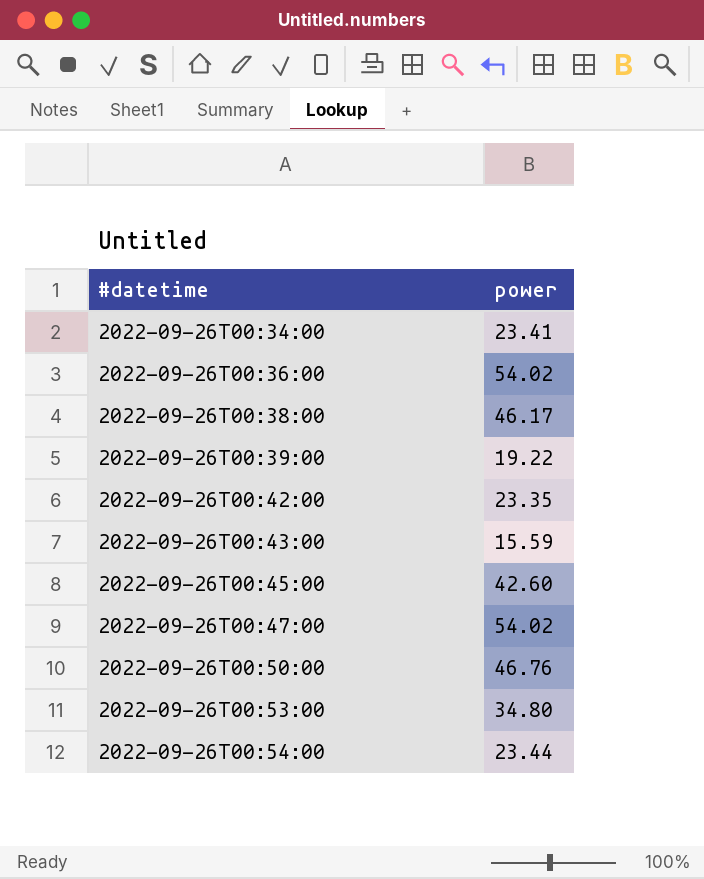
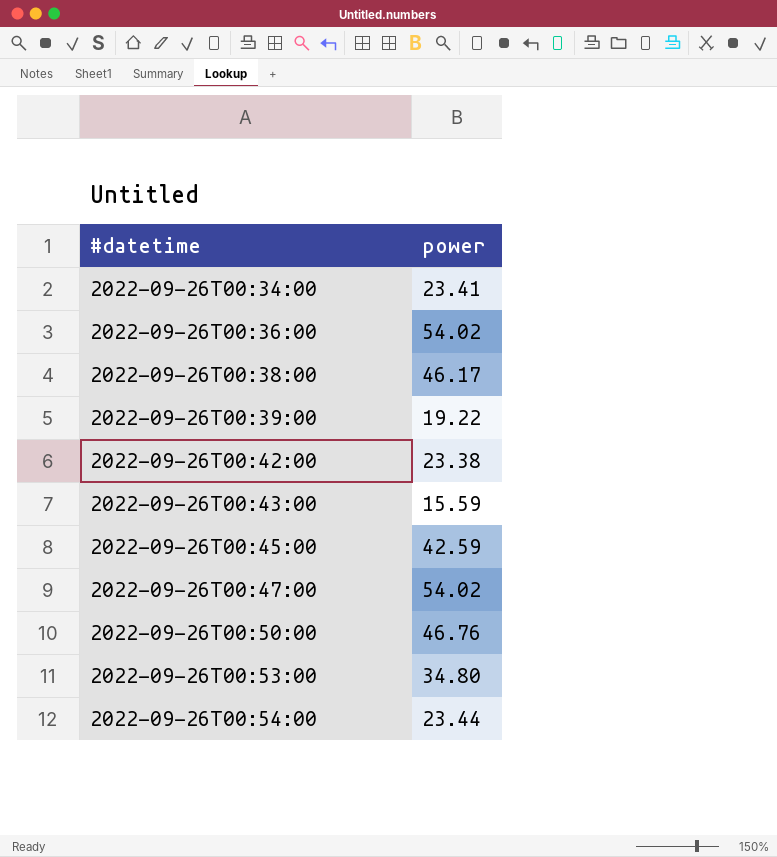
2022-09-26T00:42:00 | power: 23.35 -> 23.38
2022-09-26T00:45:00 | power: 42.60 -> 42.59

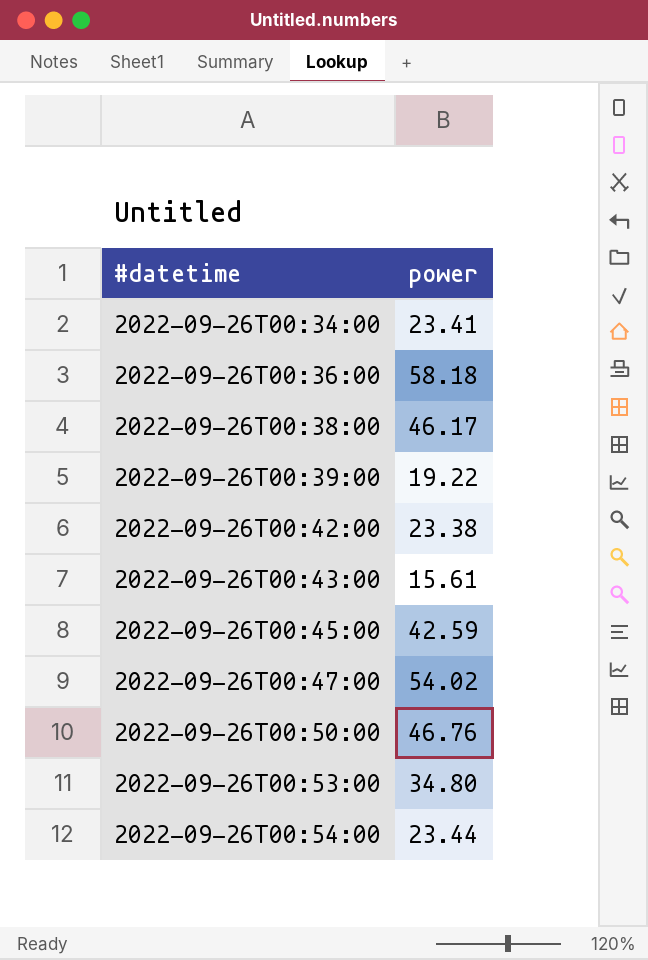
2022-09-26T00:36:00 | power: 54.02 -> 58.18
2022-09-26T00:43:00 | power: 15.59 -> 15.61

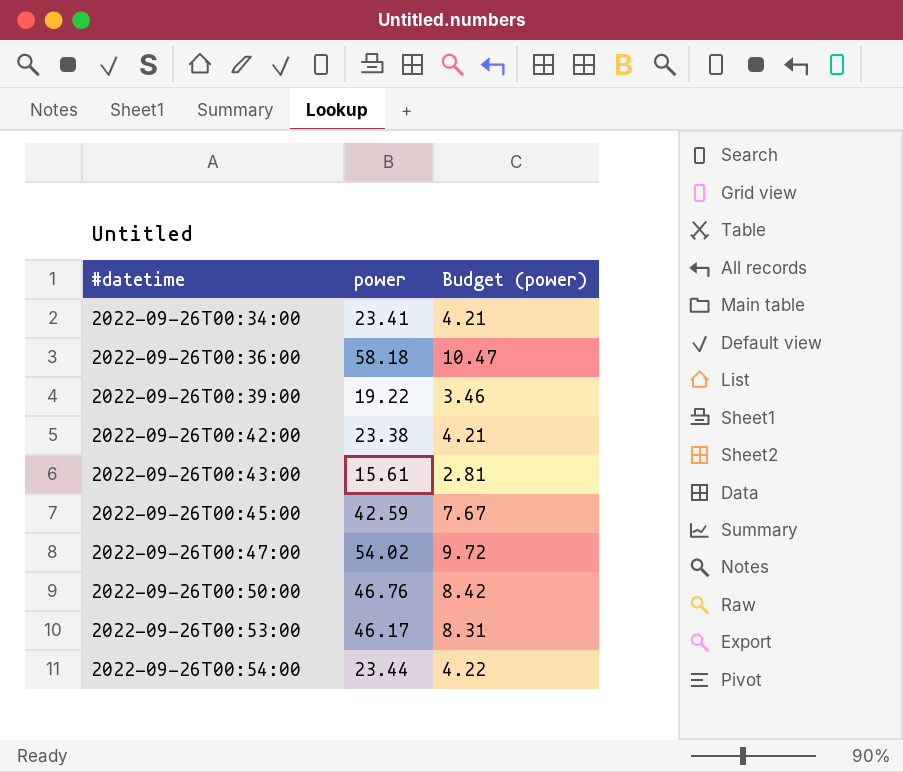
column Budget (power) | formula: none -> [power] * 0.18
row 2022-09-26T00:38:00: 46.17 -> none
2022-09-26T00:53:00 | power: 34.80 -> 46.17

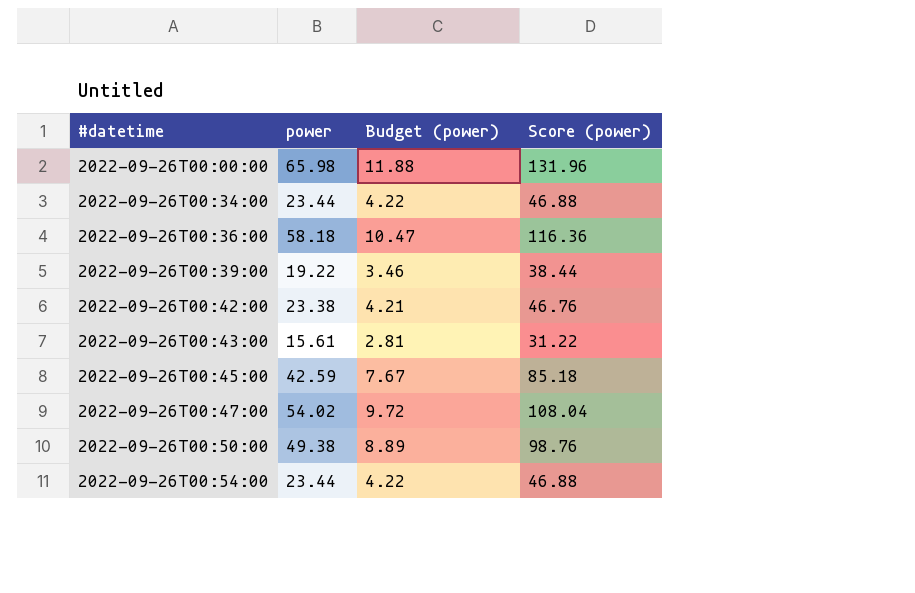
column Score (power) | formula: none -> [power] * 2
row 2022-09-26T00:53:00: 46.17 | 8.31 -> none
row 2022-09-26T00:00:00: none -> 65.98 | 11.88 | 131.96
2022-09-26T00:34:00 | power: 23.41 -> 23.44
2022-09-26T00:34:00 | Budget (power): 4.21 -> 4.22
2022-09-26T00:50:00 | power: 46.76 -> 49.38
2022-09-26T00:50:00 | Budget (power): 8.42 -> 8.89

